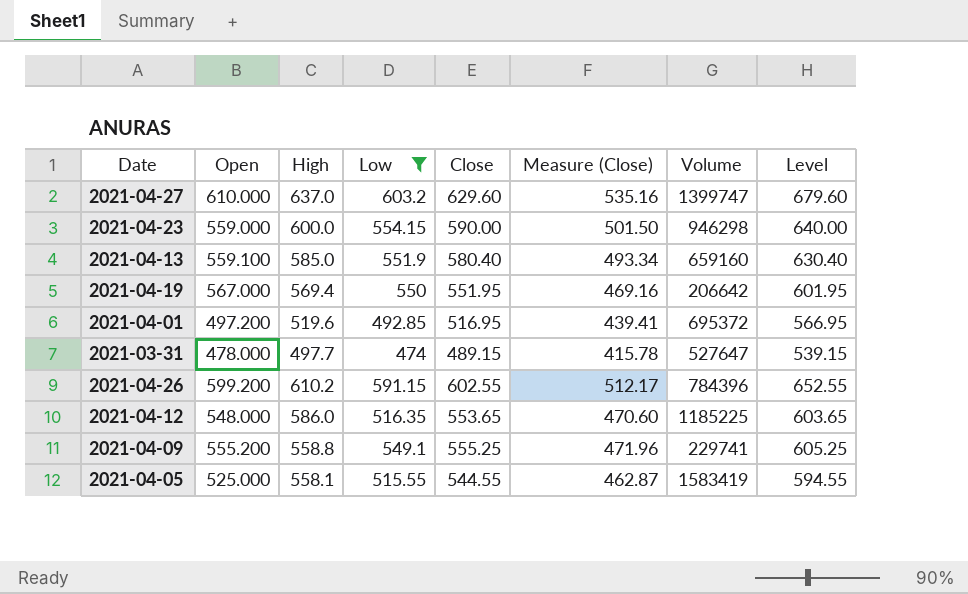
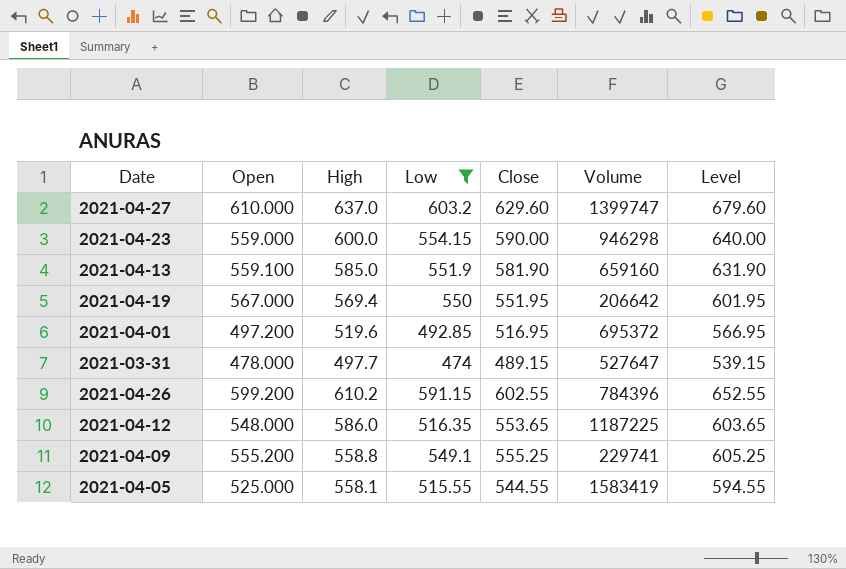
column Measure (Close) | formula: [Close] * 0.85 -> none
2021-04-13 | Close: 580.40 -> 581.90
2021-04-13 | Level: 630.40 -> 631.90
2021-04-12 | Volume: 1185225 -> 1187225

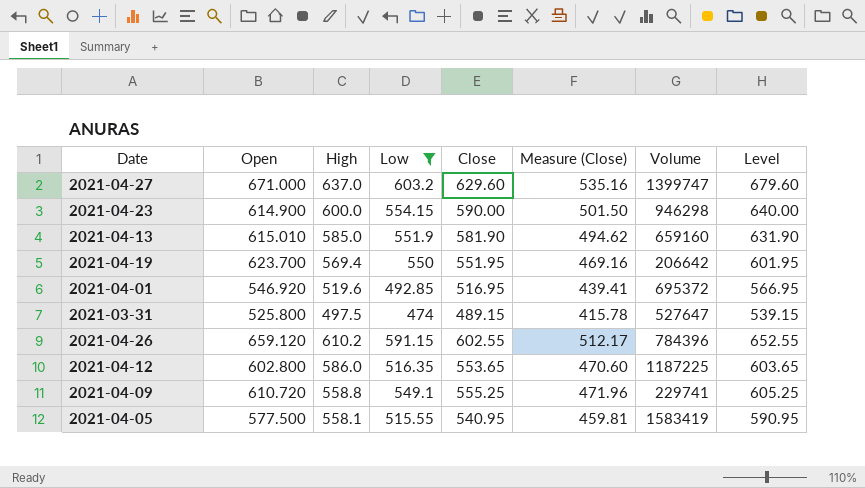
column Measure (Close) | formula: none -> [Close] * 0.85
2021-04-27 | Open: 610.000 -> 671.000
2021-04-23 | Open: 559.000 -> 614.900
2021-04-13 | Open: 559.100 -> 615.010
2021-04-19 | Open: 567.000 -> 623.700
2021-04-01 | Open: 497.200 -> 546.920
2021-03-31 | Open: 478.000 -> 525.800
2021-03-31 | High: 497.7 -> 497.5
2021-04-26 | Open: 599.200 -> 659.120
2021-04-12 | Open: 548.000 -> 602.800
2021-04-09 | Open: 555.200 -> 610.720
2021-04-05 | Open: 525.000 -> 577.500
2021-04-05 | Close: 544.55 -> 540.95
2021-04-05 | Level: 594.55 -> 590.95

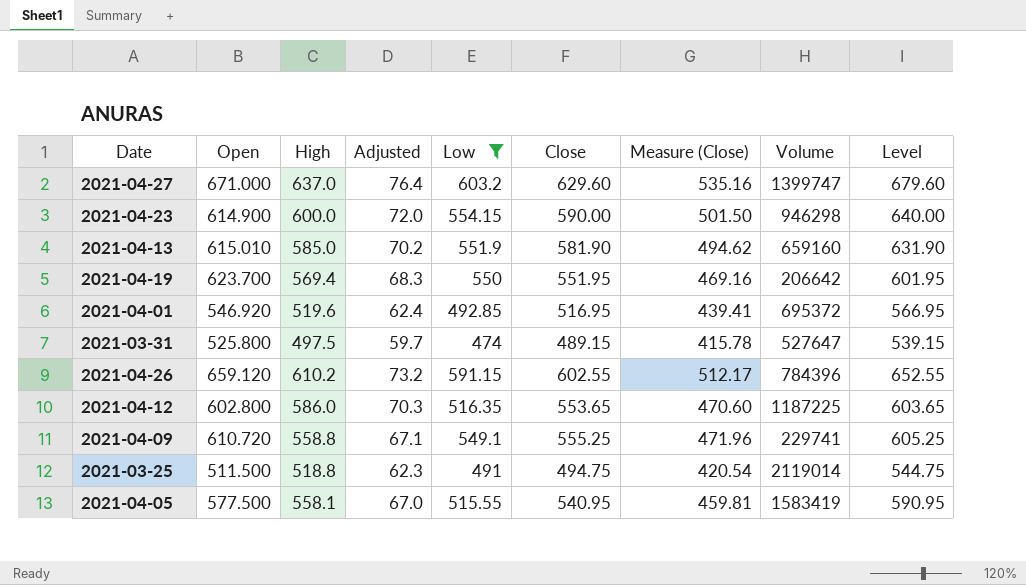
column Adjusted | formula: none -> [High] * 0.12
row 2021-03-25: none -> 511.500 | 518.8 | 62.3 | 491 | 494.75 | 420.54 | 2119014 | 544.75

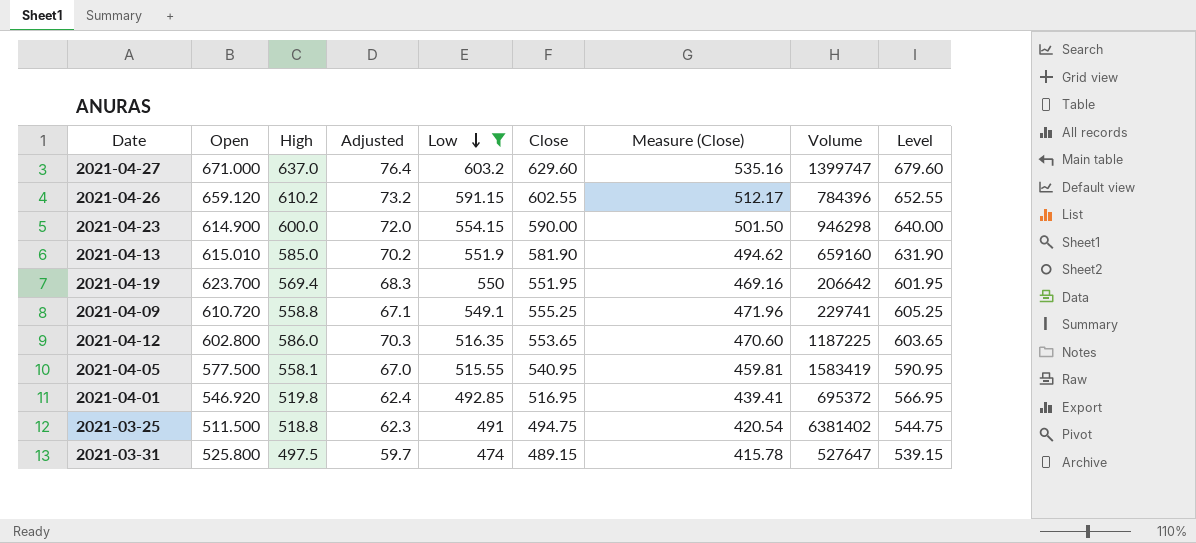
row order: none -> Low descending
2021-04-01 | High: 519.6 -> 519.8
2021-03-25 | Volume: 2119014 -> 6381402

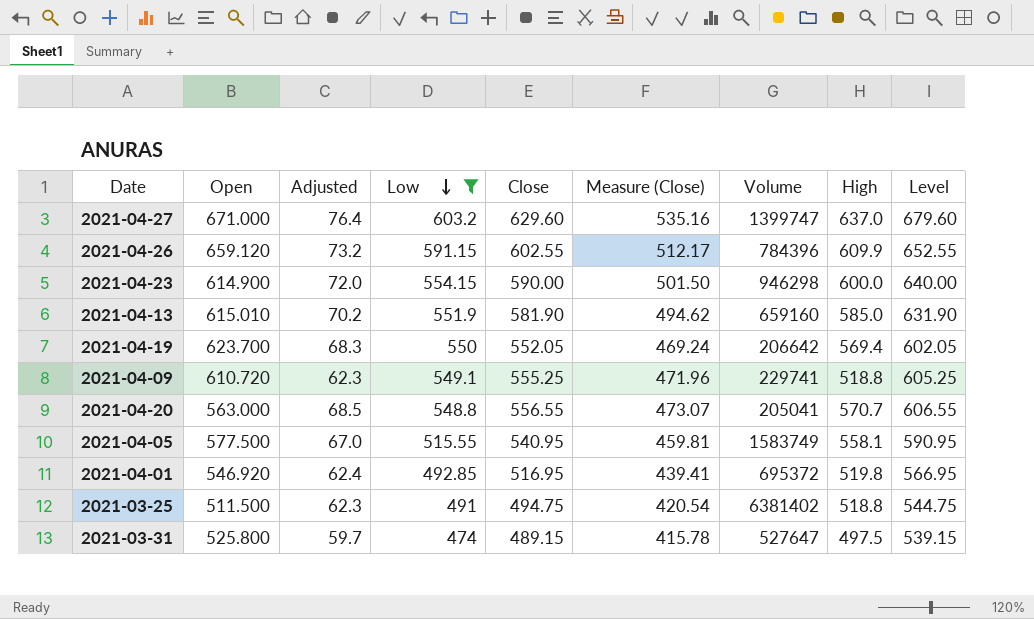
column High | position: 3 -> 8
row 2021-04-12: 602.800 | 586.0 | 70.3 | 516.35 | 553.65 | 470.60 | 1187225 | 603.65 -> none
2021-04-26 | High: 610.2 -> 609.9
2021-04-19 | Close: 551.95 -> 552.05
2021-04-19 | Measure (Close): 469.16 -> 469.24
2021-04-19 | Level: 601.95 -> 602.05
2021-04-09 | Adjusted: 67.1 -> 62.3
2021-04-09 | High: 558.8 -> 518.8
row 2021-04-20: none -> 563.000 | 68.5 | 548.8 | 556.55 | 473.07 | 205041 | 570.7 | 606.55
2021-04-05 | Volume: 1583419 -> 1583749

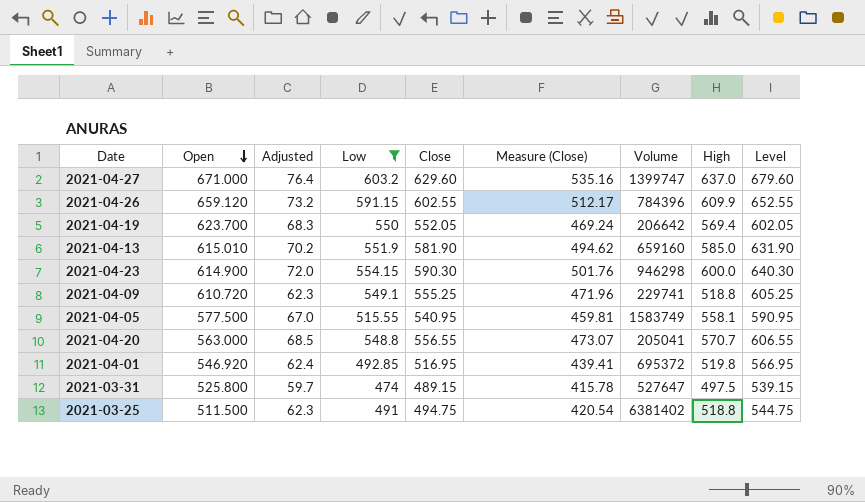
row order: Low descending -> Open descending
2021-04-23 | Close: 590.00 -> 590.30
2021-04-23 | Measure (Close): 501.50 -> 501.76
2021-04-23 | Level: 640.00 -> 640.30

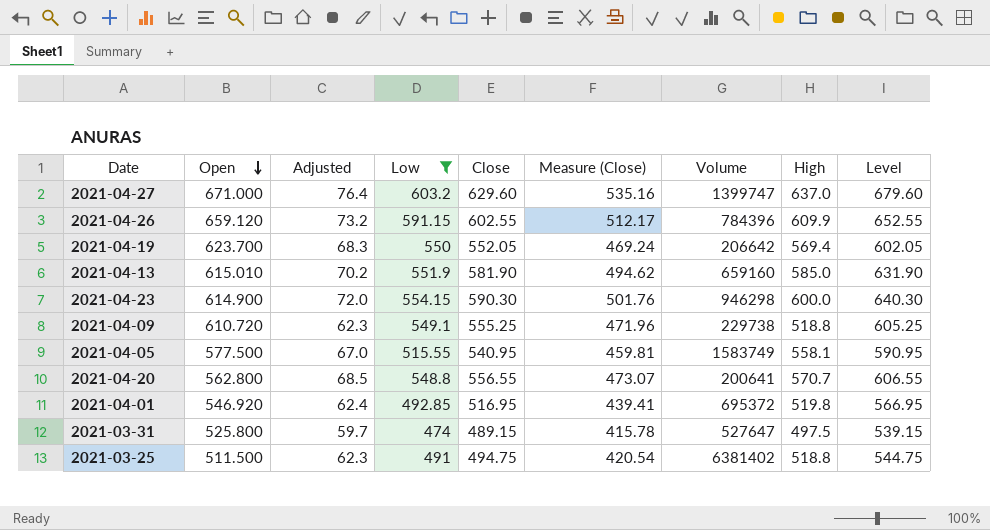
2021-04-09 | Volume: 229741 -> 229738
2021-04-20 | Open: 563.000 -> 562.800
2021-04-20 | Volume: 205041 -> 200641

